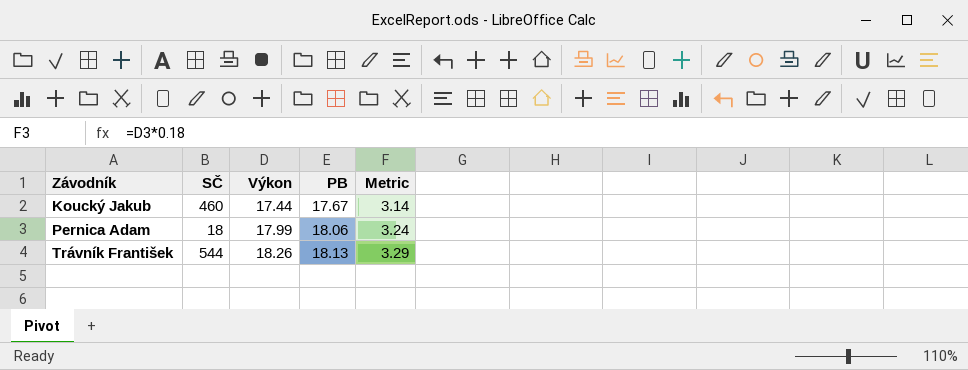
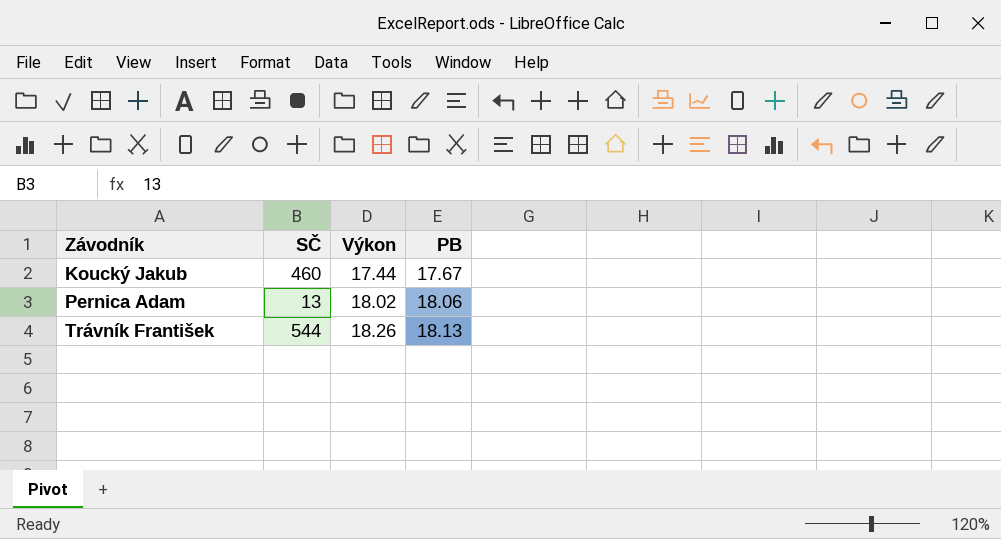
column Metric | formula: [Výkon] * 0.18 -> none
Pernica Adam | SČ: 18 -> 13
Pernica Adam | Výkon: 17.99 -> 18.02

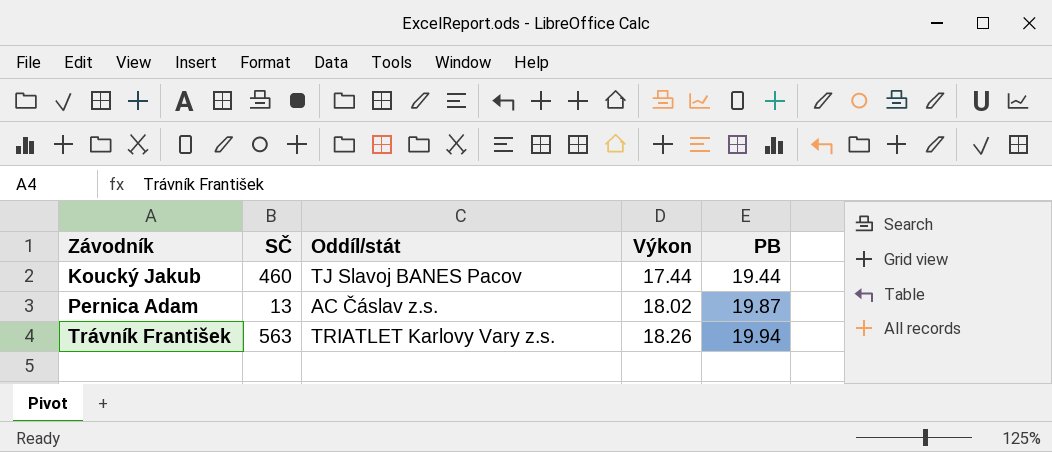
column Oddíl/stát | position: none -> 3
Koucký Jakub | PB: 17.67 -> 19.44
Pernica Adam | PB: 18.06 -> 19.87
Trávník František | SČ: 544 -> 563
Trávník František | PB: 18.13 -> 19.94

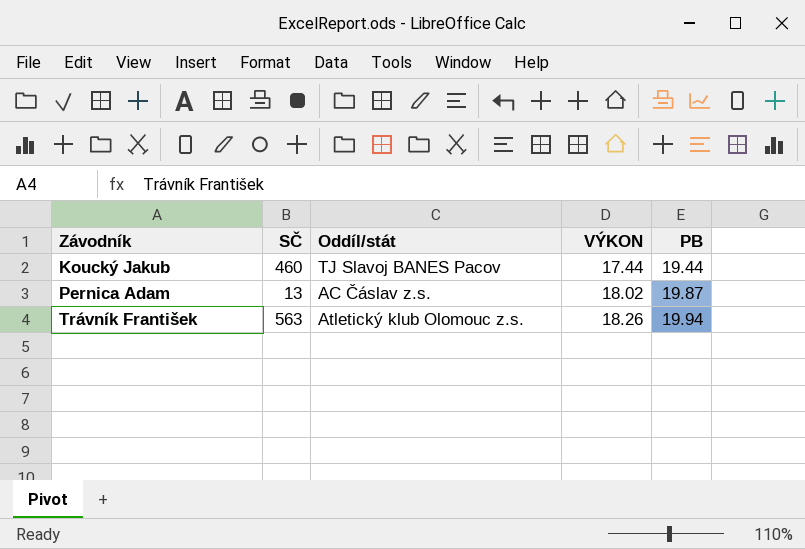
column name: Výkon -> VÝKON
Trávník František | Oddíl/stát: TRIATLET Karlovy Vary z.s. -> Atletický klub Olomouc z.s.

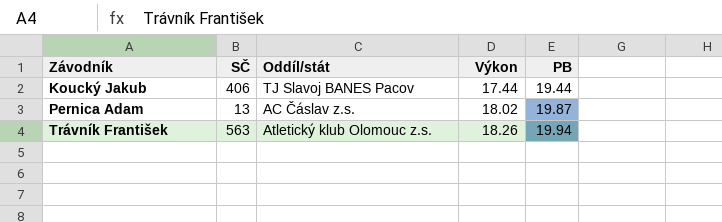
column name: VÝKON -> Výkon
Koucký Jakub | SČ: 460 -> 406

